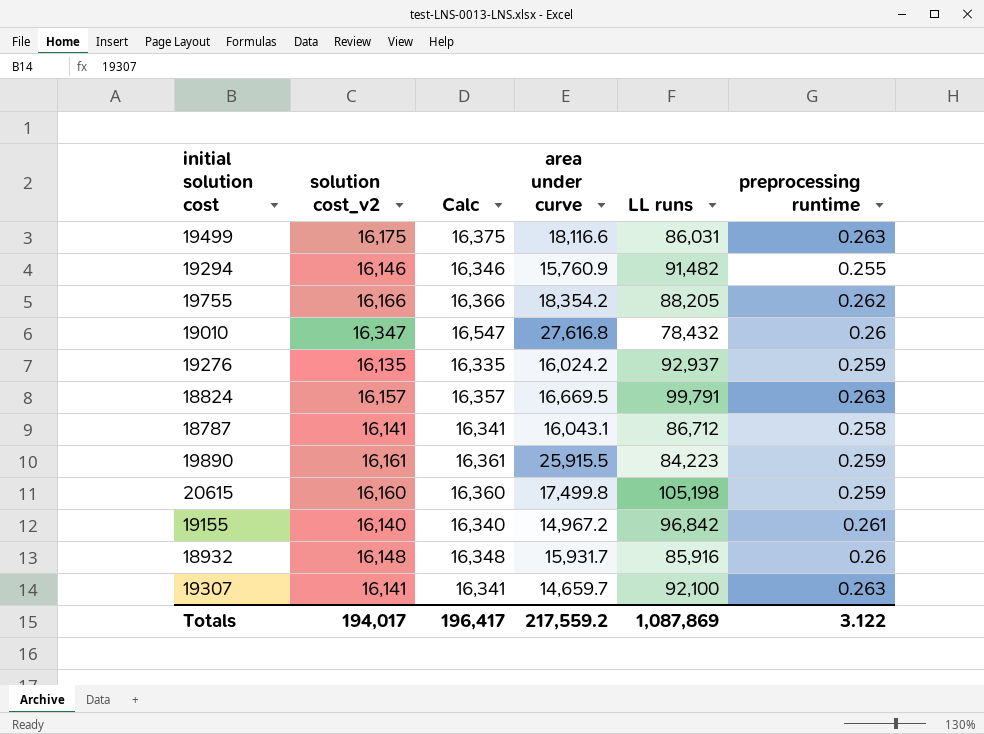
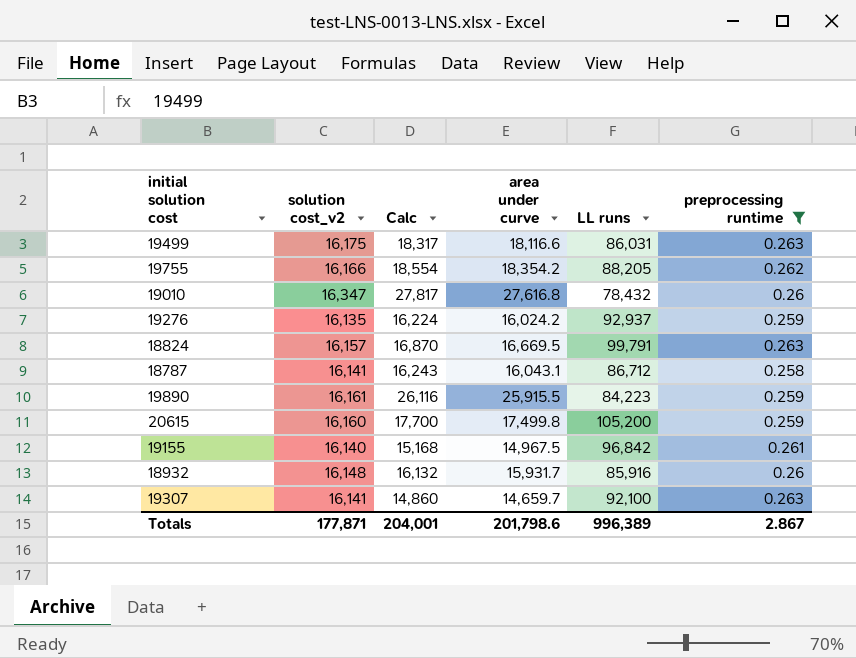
filter: none -> preprocessing runtime != 0.255
column Calc | formula: [solution cost_v2] + 200 -> [area under curve] + 200
20615 | LL runs: 105,198 -> 105,200
19155 | area under curve: 14,967.2 -> 14,967.5
Totals | solution cost_v2: 194,017 -> 177,871
Totals | Calc: 196,417 -> 204,001
Totals | area under curve: 217,559.2 -> 201,798.6
Totals | LL runs: 1,087,869 -> 996,389
Totals | preprocessing runtime: 3.122 -> 2.867

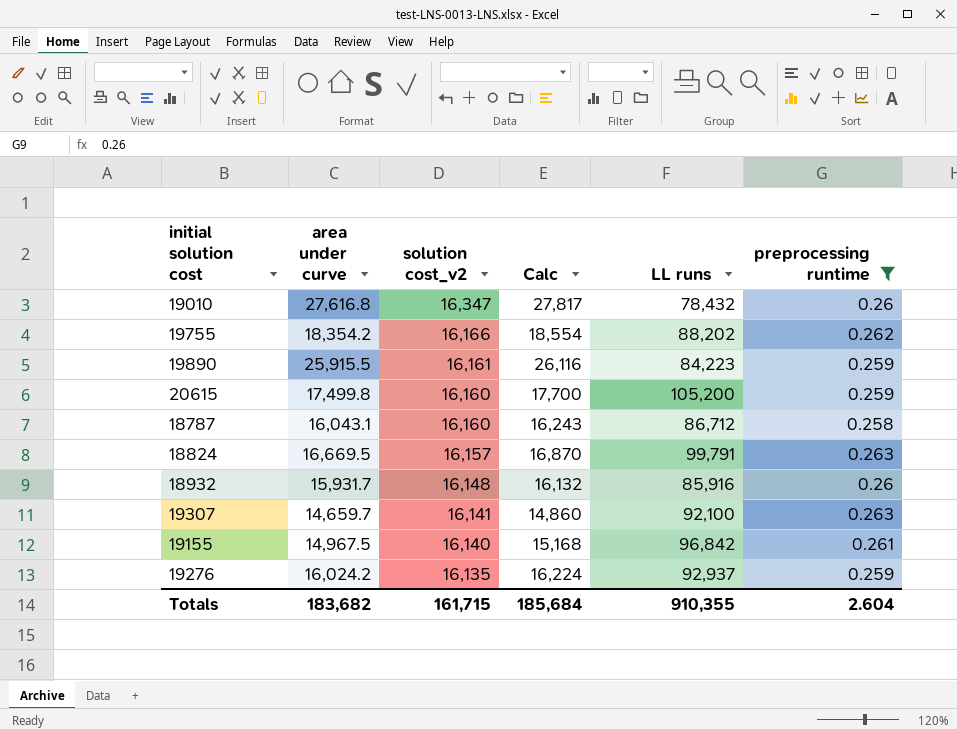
row order: none -> solution cost_v2 descending
column area under curve | position: 4 -> 2
row 19499: 16,175 | 18,317 | 18,116.6 | 86,031 | 0.263 -> none
19755 | LL runs: 88,205 -> 88,202
18787 | solution cost_v2: 16,141 -> 16,160
Totals | area under curve: 201,798.6 -> 183,682
Totals | solution cost_v2: 177,871 -> 161,715
Totals | Calc: 204,001 -> 185,684
Totals | LL runs: 996,389 -> 910,355
Totals | preprocessing runtime: 2.867 -> 2.604

